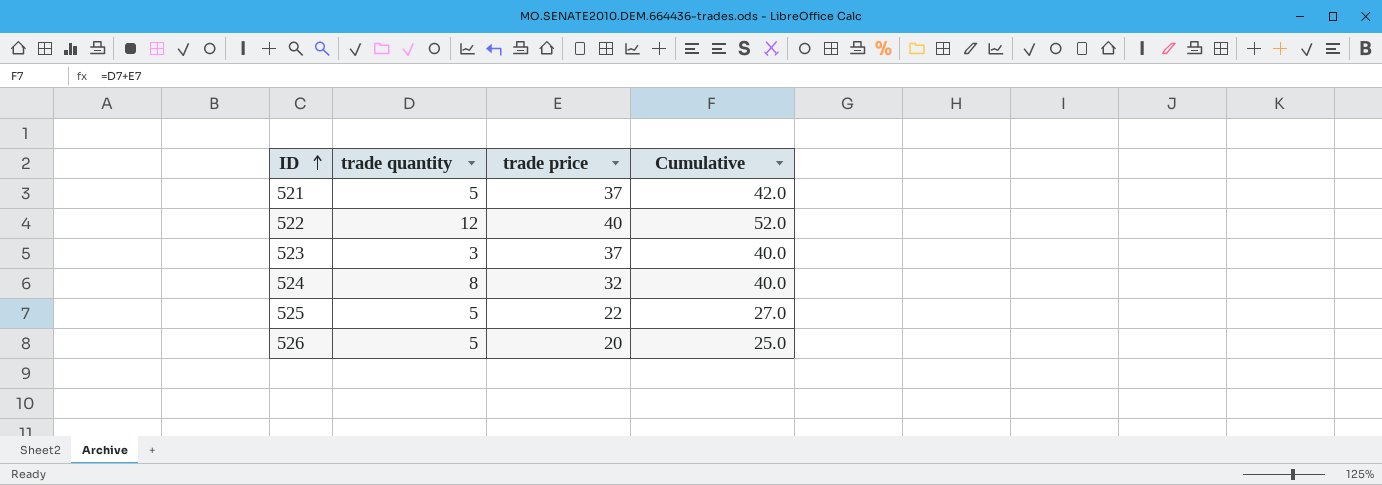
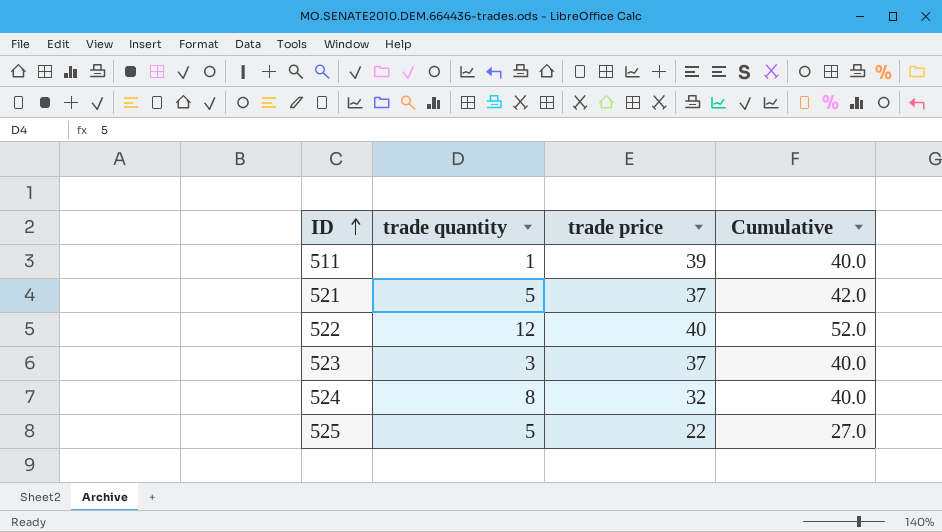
row 526: 5 | 20 | 25.0 -> none
row 511: none -> 1 | 39 | 40.0

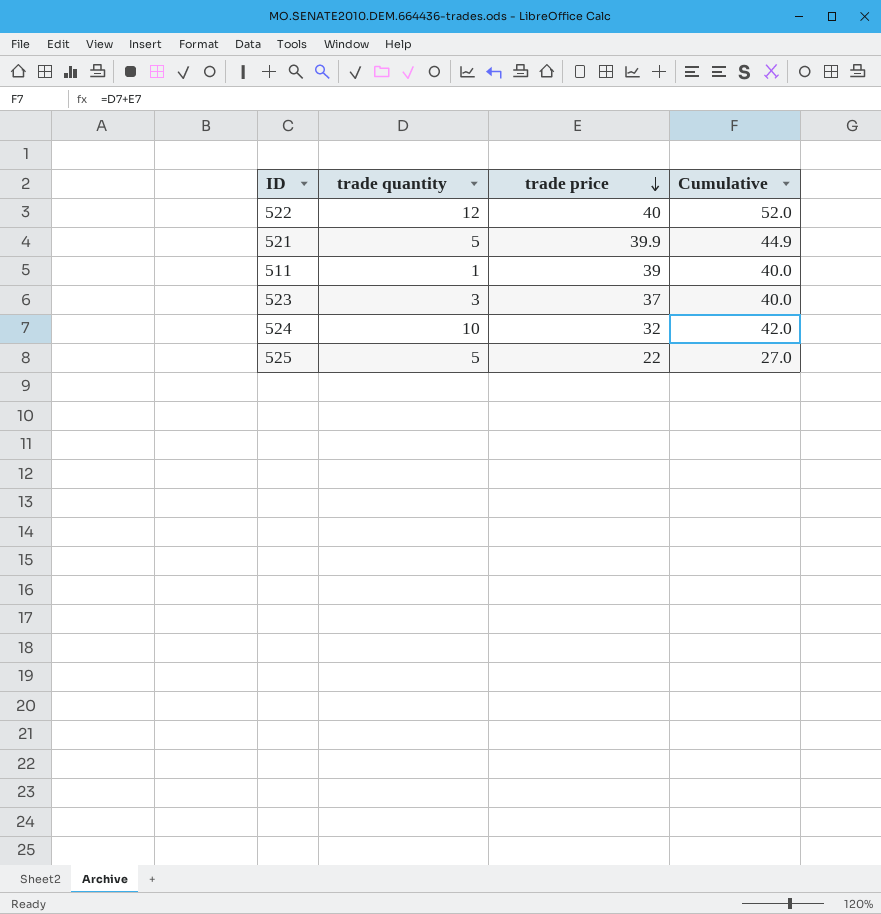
row order: ID ascending -> trade price descending
521 | trade price: 37 -> 39.9
521 | Cumulative: 42.0 -> 44.9
524 | trade quantity: 8 -> 10
524 | Cumulative: 40.0 -> 42.0

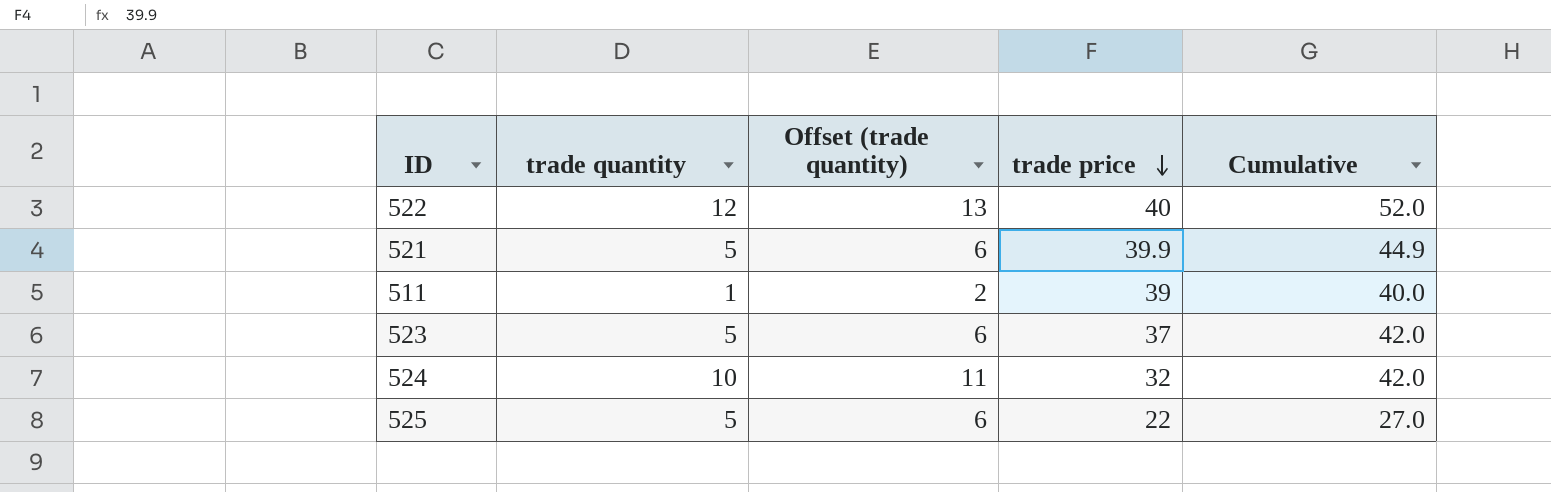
column Offset (trade quantity) | formula: none -> [trade quantity] + 1
523 | trade quantity: 3 -> 5
523 | Cumulative: 40.0 -> 42.0

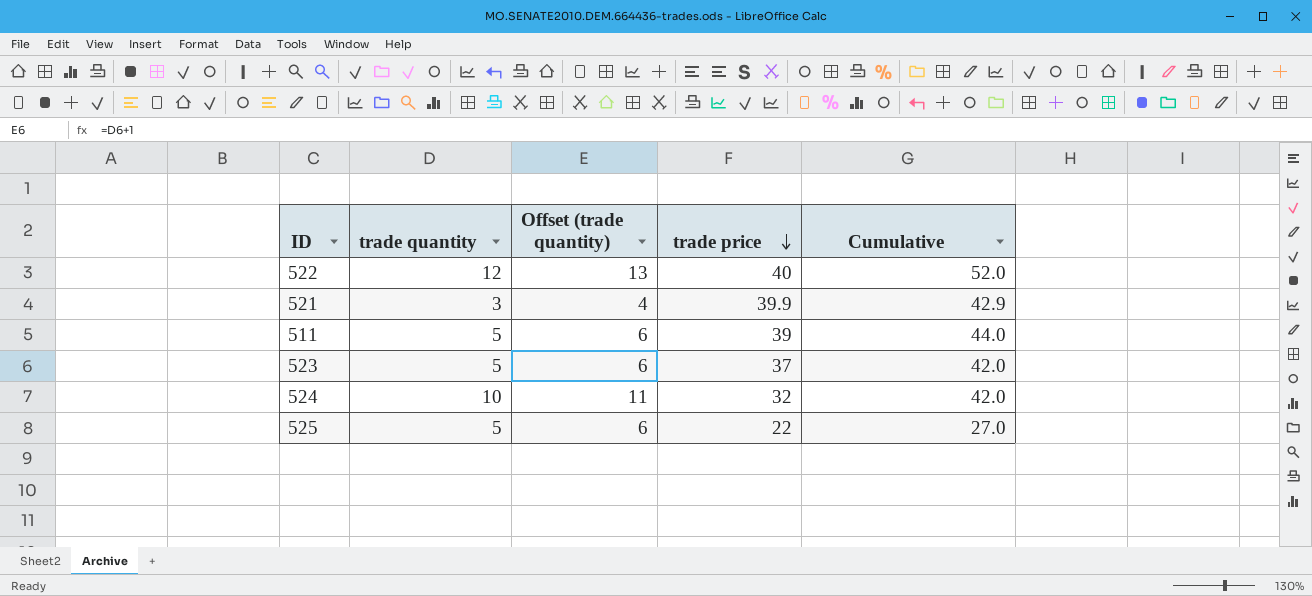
521 | trade quantity: 5 -> 3
521 | Offset (trade quantity): 6 -> 4
521 | Cumulative: 44.9 -> 42.9
511 | trade quantity: 1 -> 5
511 | Offset (trade quantity): 2 -> 6
511 | Cumulative: 40.0 -> 44.0

